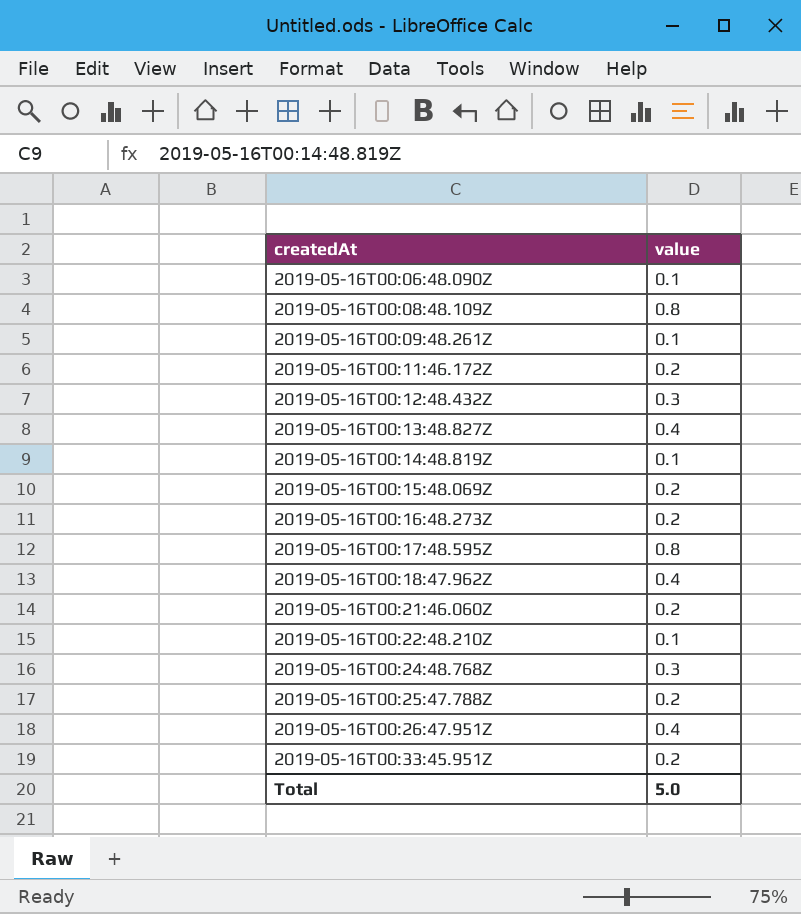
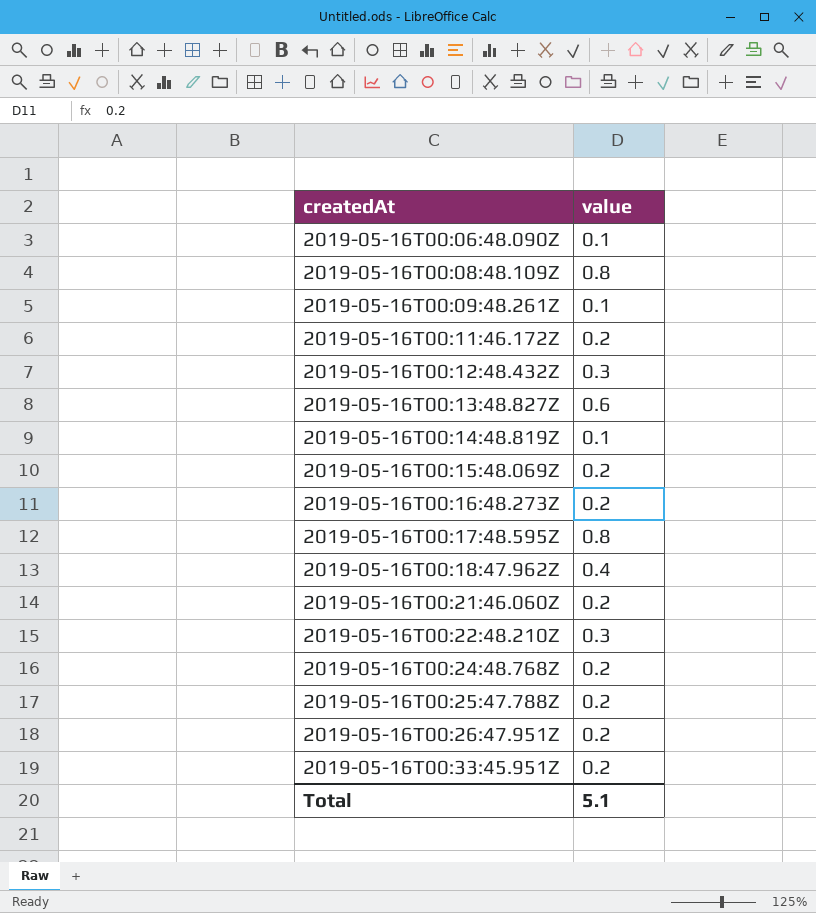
2019-05-16T00:13:48.827Z | value: 0.4 -> 0.6
2019-05-16T00:22:48.210Z | value: 0.1 -> 0.3
2019-05-16T00:24:48.768Z | value: 0.3 -> 0.2
2019-05-16T00:26:47.951Z | value: 0.4 -> 0.2
Total | value: 5.0 -> 5.1

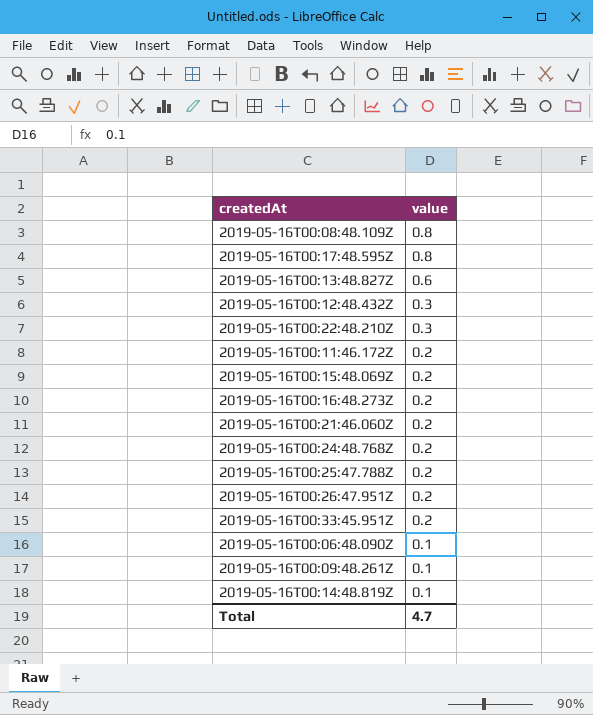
row order: createdAt ascending -> value descending
row 2019-05-16T00:18:47.962Z: 0.4 -> none
Total | value: 5.1 -> 4.7

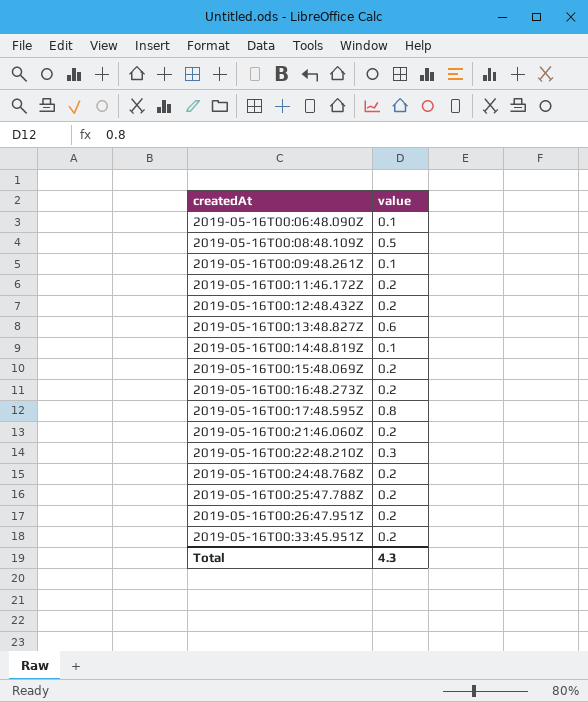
row order: value descending -> createdAt ascending
2019-05-16T00:08:48.109Z | value: 0.8 -> 0.5
2019-05-16T00:12:48.432Z | value: 0.3 -> 0.2
Total | value: 4.7 -> 4.3

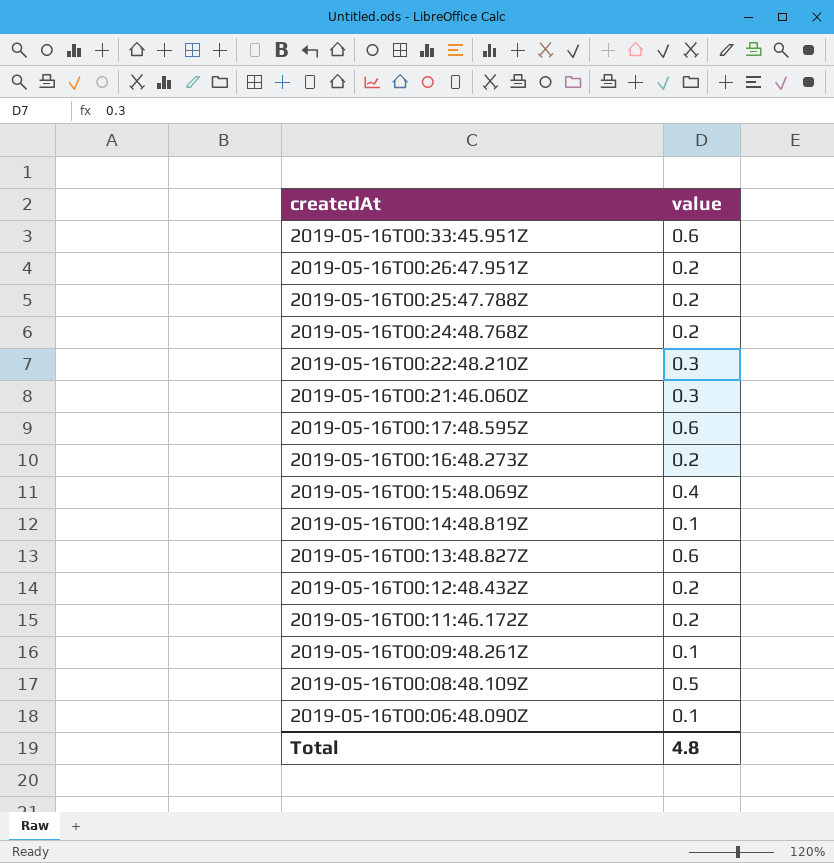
row order: createdAt ascending -> createdAt descending
2019-05-16T00:33:45.951Z | value: 0.2 -> 0.6
2019-05-16T00:21:46.060Z | value: 0.2 -> 0.3
2019-05-16T00:17:48.595Z | value: 0.8 -> 0.6
2019-05-16T00:15:48.069Z | value: 0.2 -> 0.4
Total | value: 4.3 -> 4.8

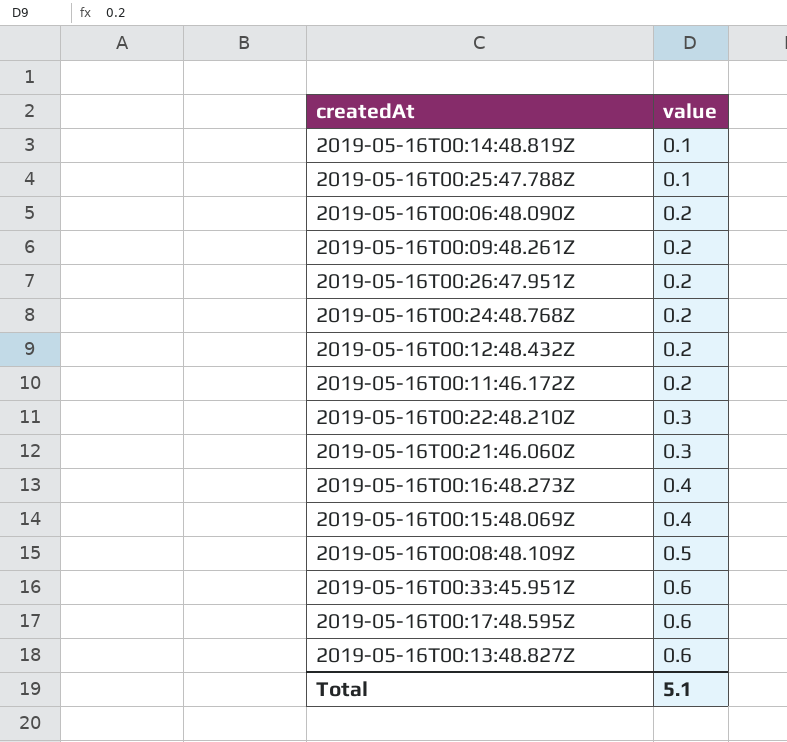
row order: createdAt descending -> value ascending
2019-05-16T00:25:47.788Z | value: 0.2 -> 0.1
2019-05-16T00:06:48.090Z | value: 0.1 -> 0.2
2019-05-16T00:09:48.261Z | value: 0.1 -> 0.2
2019-05-16T00:16:48.273Z | value: 0.2 -> 0.4
Total | value: 4.8 -> 5.1

